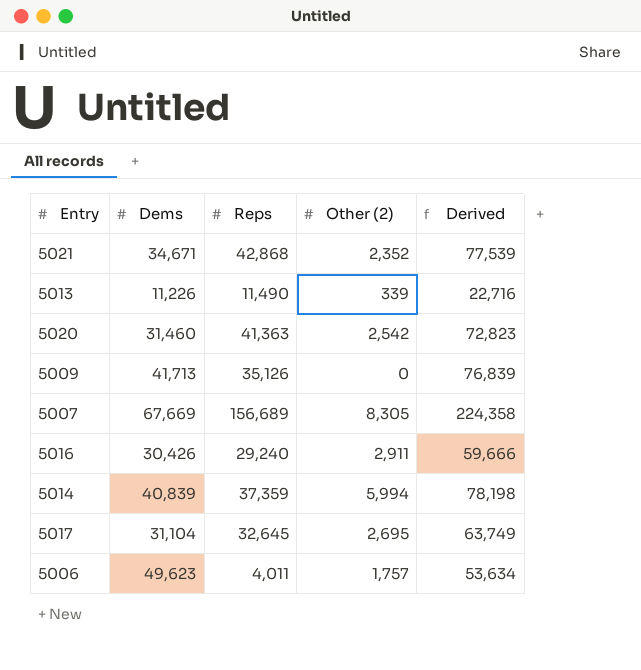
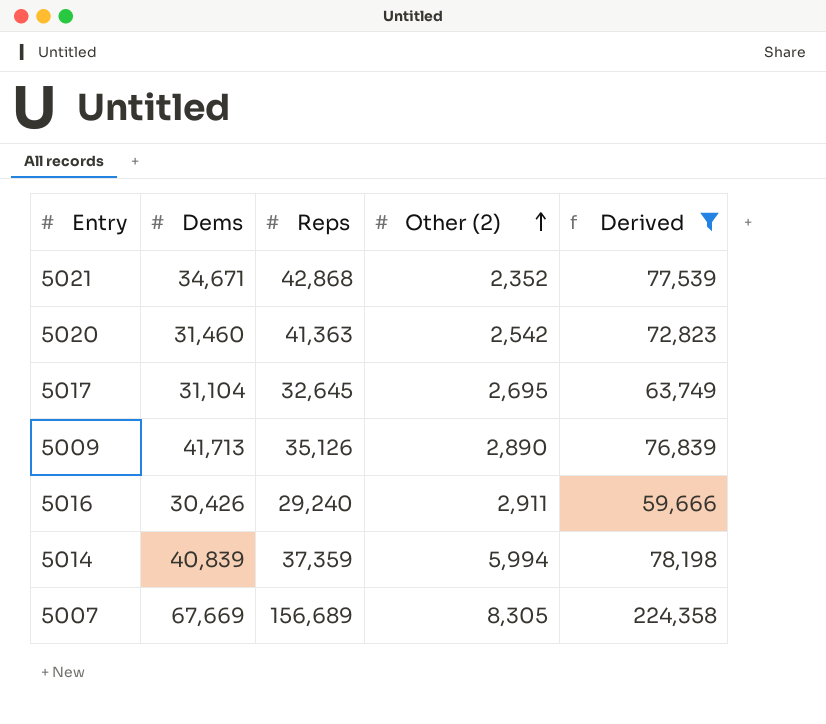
filter: none -> Derived >= 59,666
row order: none -> Other (2) ascending
5009 | Other (2): 0 -> 2,890

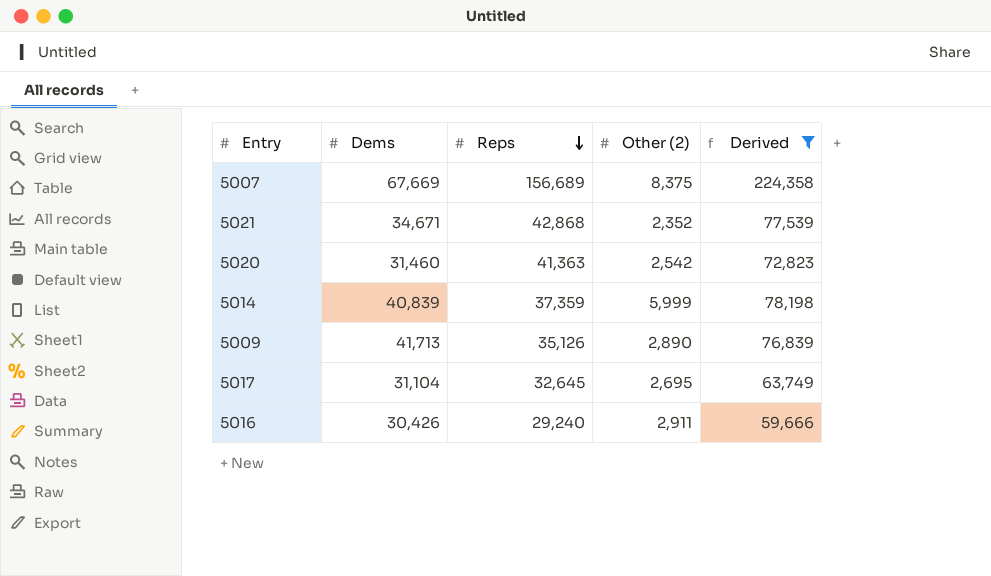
row order: Other (2) ascending -> Reps descending
5007 | Other (2): 8,305 -> 8,375
5014 | Other (2): 5,994 -> 5,999

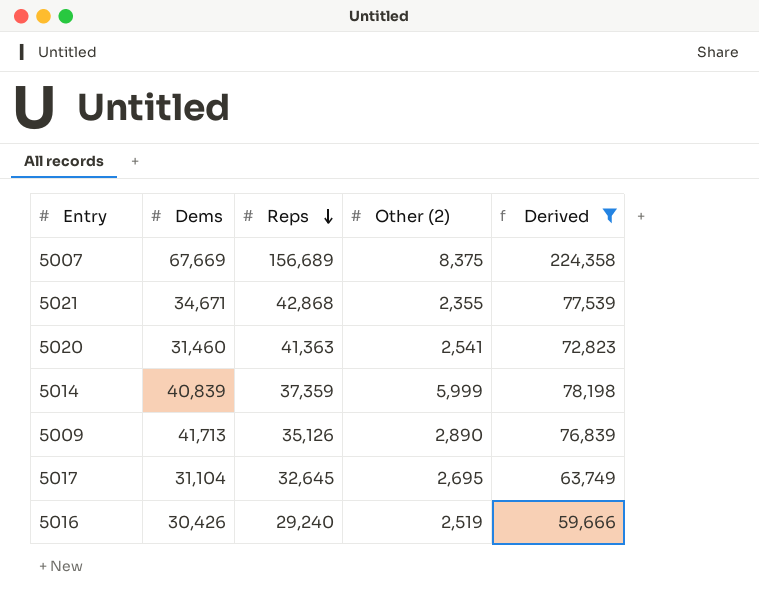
5021 | Other (2): 2,352 -> 2,355
5020 | Other (2): 2,542 -> 2,541
5016 | Other (2): 2,911 -> 2,519

